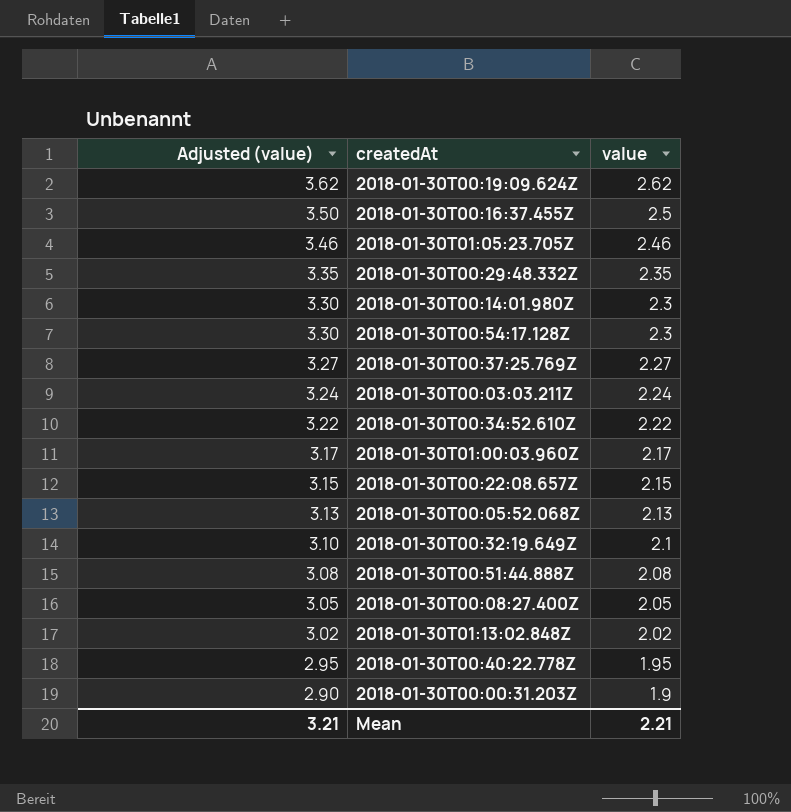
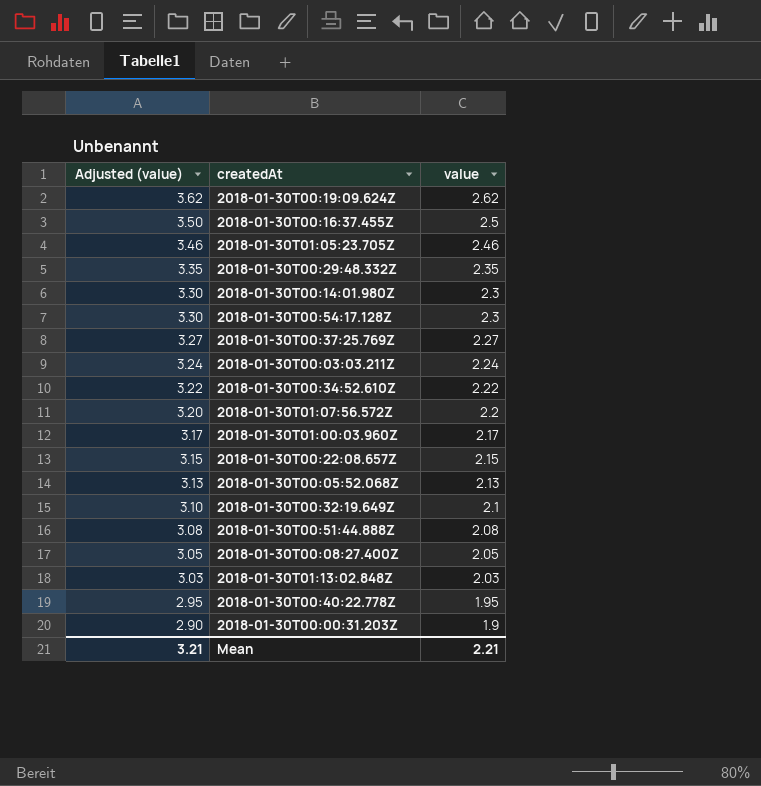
row 2018-01-30T01:07:56.572Z: none -> 3.20 | 2.2
2018-01-30T01:13:02.848Z | Adjusted (value): 3.02 -> 3.03
2018-01-30T01:13:02.848Z | value: 2.02 -> 2.03

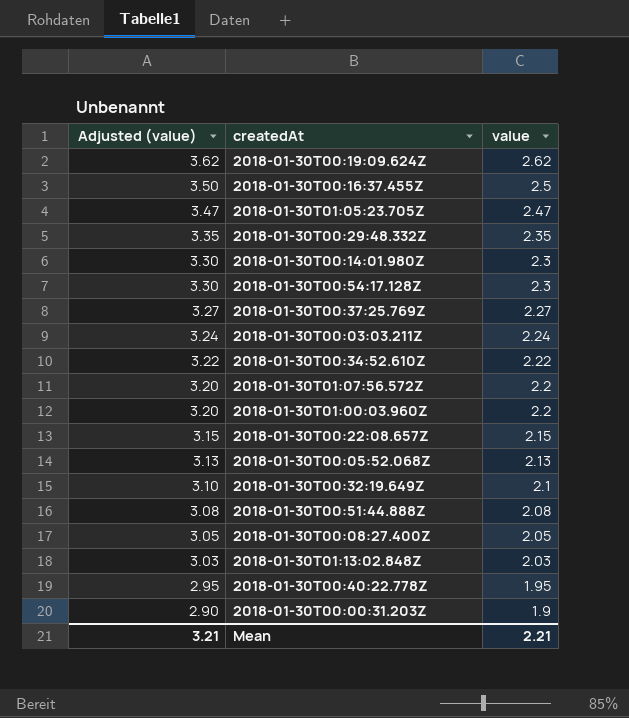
2018-01-30T01:05:23.705Z | Adjusted (value): 3.46 -> 3.47
2018-01-30T01:05:23.705Z | value: 2.46 -> 2.47
2018-01-30T01:00:03.960Z | Adjusted (value): 3.17 -> 3.20
2018-01-30T01:00:03.960Z | value: 2.17 -> 2.2

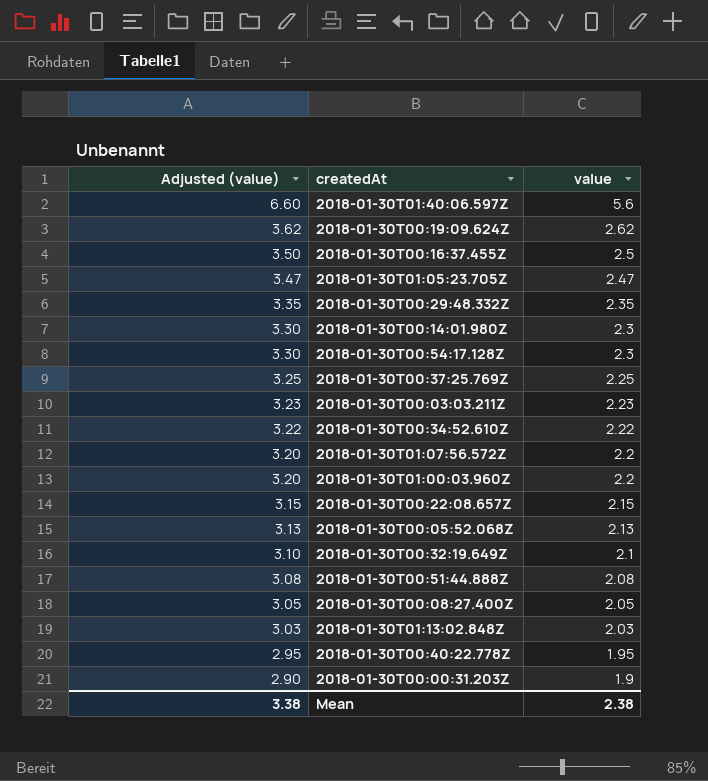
row 2018-01-30T01:40:06.597Z: none -> 6.60 | 5.6
2018-01-30T00:37:25.769Z | Adjusted (value): 3.27 -> 3.25
2018-01-30T00:37:25.769Z | value: 2.27 -> 2.25
2018-01-30T00:03:03.211Z | Adjusted (value): 3.24 -> 3.23
2018-01-30T00:03:03.211Z | value: 2.24 -> 2.23
Mean | Adjusted (value): 3.21 -> 3.38
Mean | value: 2.21 -> 2.38

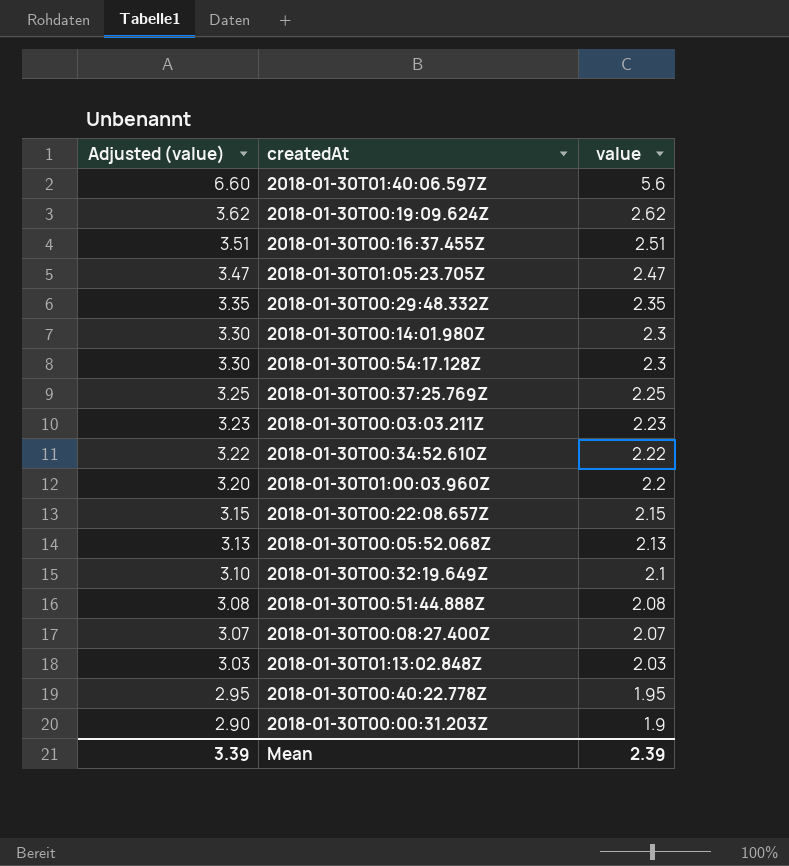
row 2018-01-30T01:07:56.572Z: 3.20 | 2.2 -> none
2018-01-30T00:16:37.455Z | Adjusted (value): 3.50 -> 3.51
2018-01-30T00:16:37.455Z | value: 2.5 -> 2.51
2018-01-30T00:08:27.400Z | Adjusted (value): 3.05 -> 3.07
2018-01-30T00:08:27.400Z | value: 2.05 -> 2.07
Mean | Adjusted (value): 3.38 -> 3.39
Mean | value: 2.38 -> 2.39

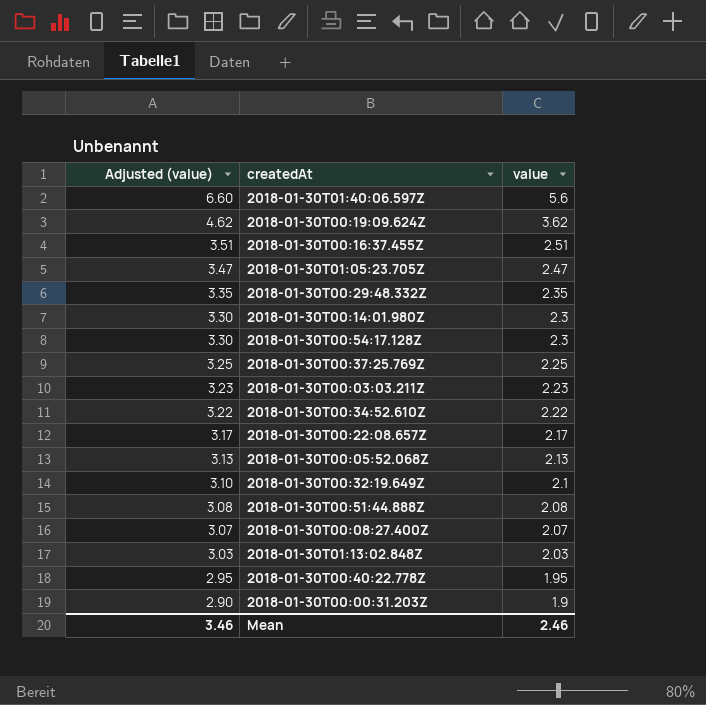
row 2018-01-30T01:00:03.960Z: 3.20 | 2.2 -> none
2018-01-30T00:19:09.624Z | Adjusted (value): 3.62 -> 4.62
2018-01-30T00:19:09.624Z | value: 2.62 -> 3.62
2018-01-30T00:22:08.657Z | Adjusted (value): 3.15 -> 3.17
2018-01-30T00:22:08.657Z | value: 2.15 -> 2.17
Mean | Adjusted (value): 3.39 -> 3.46
Mean | value: 2.39 -> 2.46

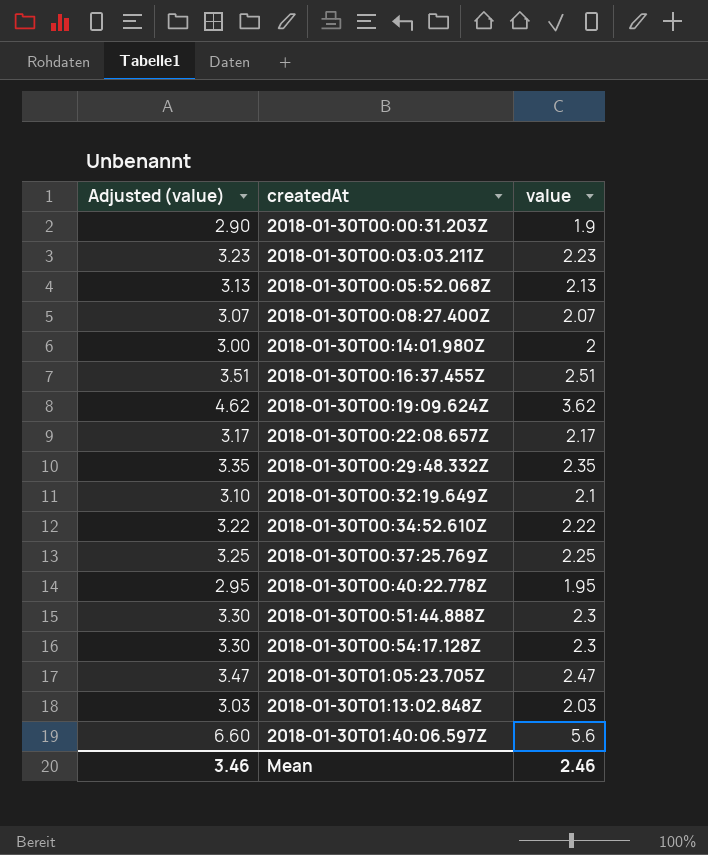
row order: Adjusted (value) descending -> createdAt ascending
2018-01-30T00:14:01.980Z | Adjusted (value): 3.30 -> 3.00
2018-01-30T00:14:01.980Z | value: 2.3 -> 2
2018-01-30T00:51:44.888Z | Adjusted (value): 3.08 -> 3.30
2018-01-30T00:51:44.888Z | value: 2.08 -> 2.3

